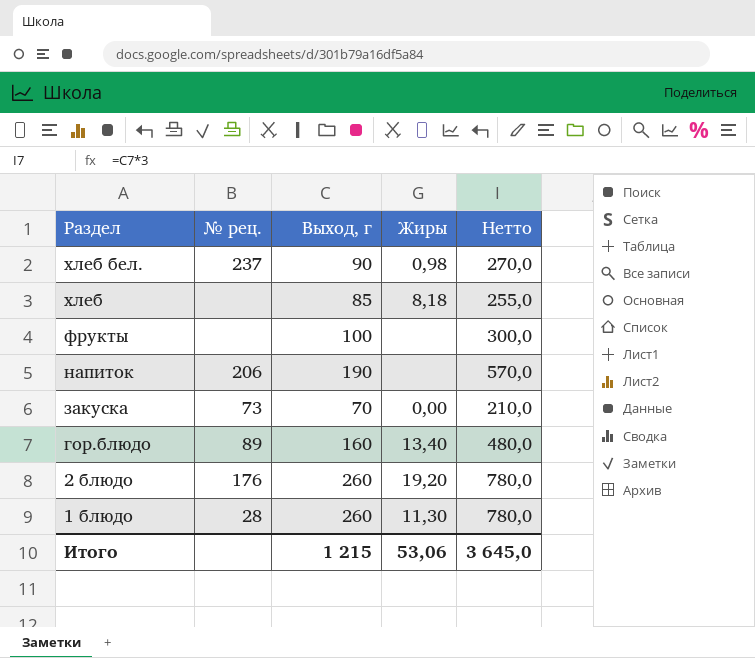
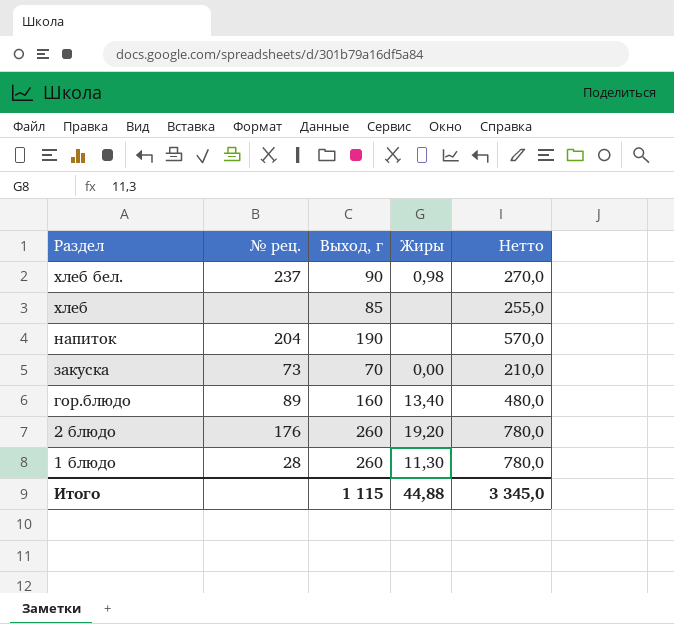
row фрукты: none | 100 | none | 300,0 -> none
хлеб | Жиры: 8,18 -> none
напиток | № рец.: 206 -> 204
Итого | Выход, г: 1 215 -> 1 115
Итого | Жиры: 53,06 -> 44,88
Итого | Нетто: 3 645,0 -> 3 345,0

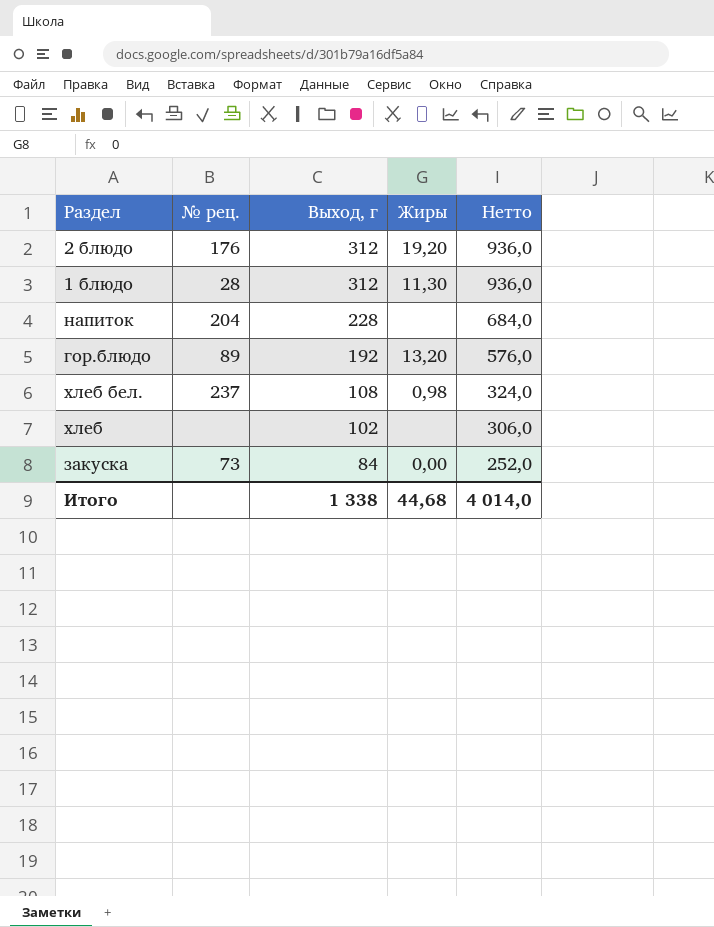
row order: Раздел descending -> Выход, г descending
2 блюдо | Выход, г: 260 -> 312
2 блюдо | Нетто: 780,0 -> 936,0
1 блюдо | Выход, г: 260 -> 312
1 блюдо | Нетто: 780,0 -> 936,0
напиток | Выход, г: 190 -> 228
напиток | Нетто: 570,0 -> 684,0
гор.блюдо | Выход, г: 160 -> 192
гор.блюдо | Жиры: 13,40 -> 13,20
гор.блюдо | Нетто: 480,0 -> 576,0
хлеб бел. | Выход, г: 90 -> 108
хлеб бел. | Нетто: 270,0 -> 324,0
хлеб | Выход, г: 85 -> 102
хлеб | Нетто: 255,0 -> 306,0
закуска | Выход, г: 70 -> 84
закуска | Нетто: 210,0 -> 252,0
Итого | Выход, г: 1 115 -> 1 338
Итого | Жиры: 44,88 -> 44,68
Итого | Нетто: 3 345,0 -> 4 014,0

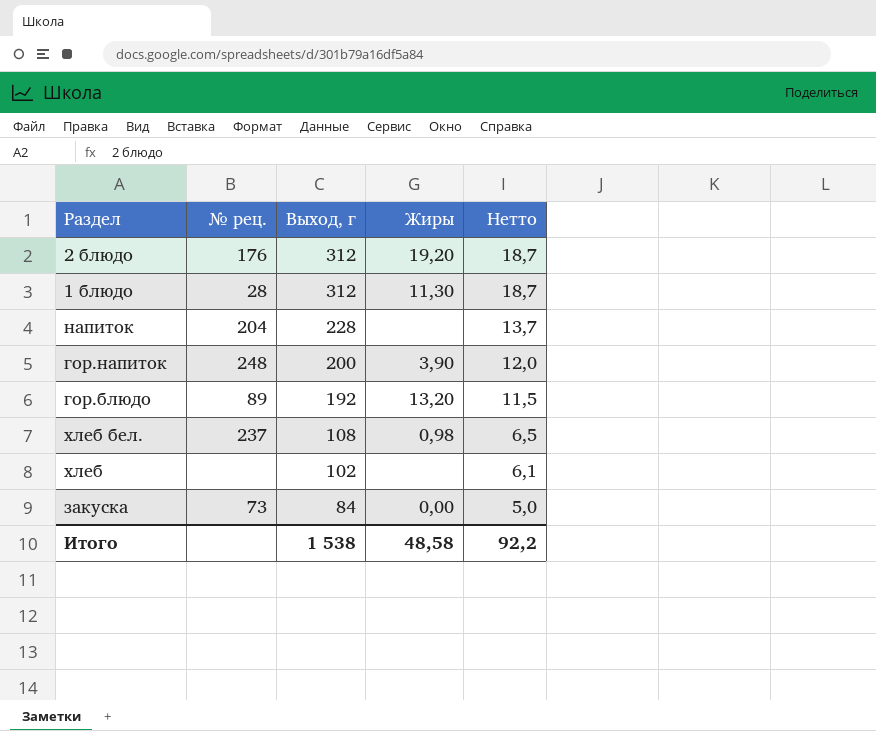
column Нетто | formula: [Выход, г] * 3 -> [Выход, г] * 0,06
row гор.напиток: none -> 248 | 200 | 3,90 | 12,0
Итого | Выход, г: 1 338 -> 1 538
Итого | Жиры: 44,68 -> 48,58
Итого | Нетто: 4 014,0 -> 92,2

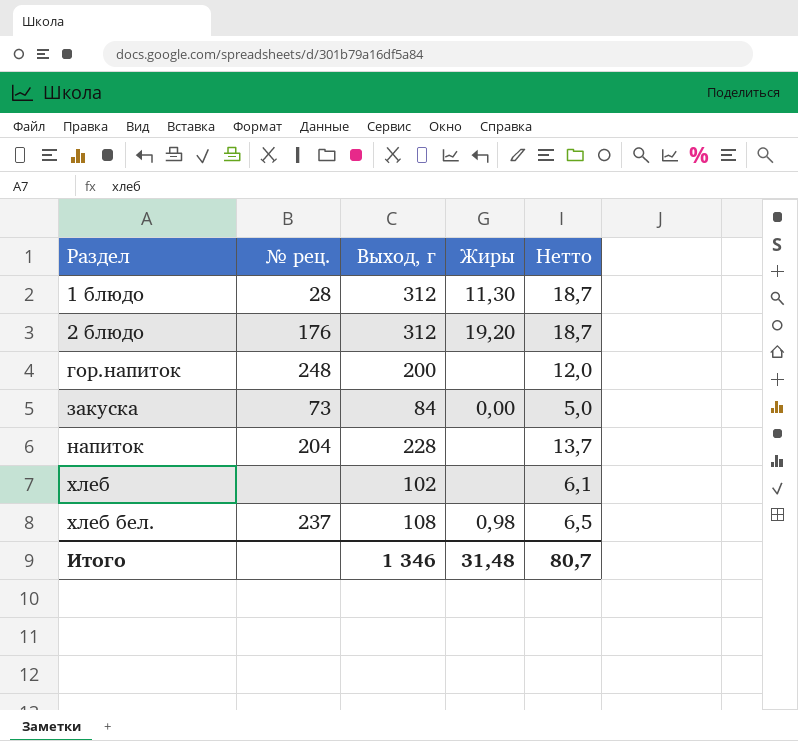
row order: Выход, г descending -> Раздел ascending
row гор.блюдо: 89 | 192 | 13,20 | 11,5 -> none
гор.напиток | Жиры: 3,90 -> none
Итого | Выход, г: 1 538 -> 1 346
Итого | Жиры: 48,58 -> 31,48
Итого | Нетто: 92,2 -> 80,7

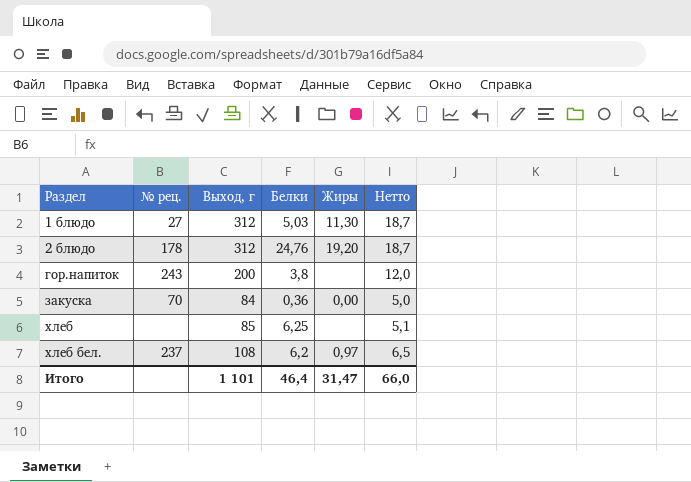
column Белки | position: none -> 4
row напиток: 204 | 228 | none | 13,7 -> none
1 блюдо | № рец.: 28 -> 27
2 блюдо | № рец.: 176 -> 178
гор.напиток | № рец.: 248 -> 243
закуска | № рец.: 73 -> 70
хлеб | Выход, г: 102 -> 85
хлеб | Нетто: 6,1 -> 5,1
хлеб бел. | Жиры: 0,98 -> 0,97
Итого | Выход, г: 1 346 -> 1 101
Итого | Жиры: 31,48 -> 31,47
Итого | Нетто: 80,7 -> 66,0

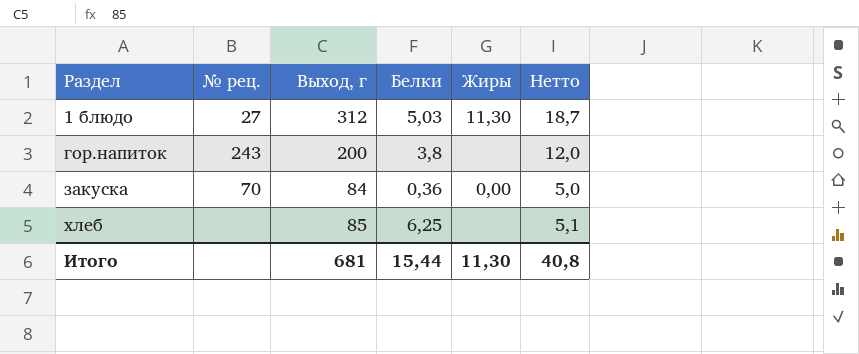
row 2 блюдо: 178 | 312 | 24,76 | 19,20 | 18,7 -> none
row хлеб бел.: 237 | 108 | 6,2 | 0,97 | 6,5 -> none
Итого | Выход, г: 1 101 -> 681
Итого | Белки: 46,4 -> 15,44
Итого | Жиры: 31,47 -> 11,30
Итого | Нетто: 66,0 -> 40,8

